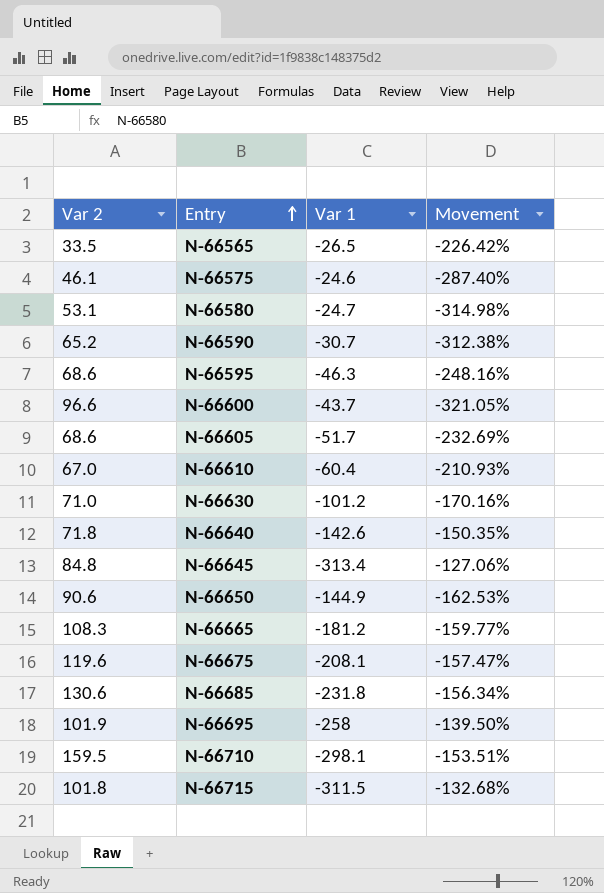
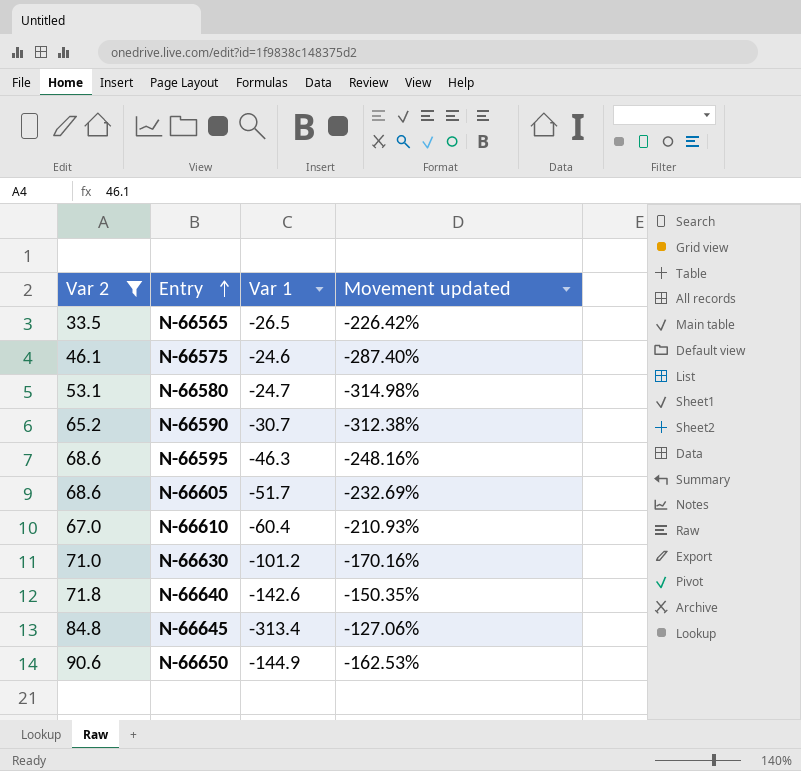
filter: none -> Var 2 <= 90.6
column name: Movement -> Movement updated

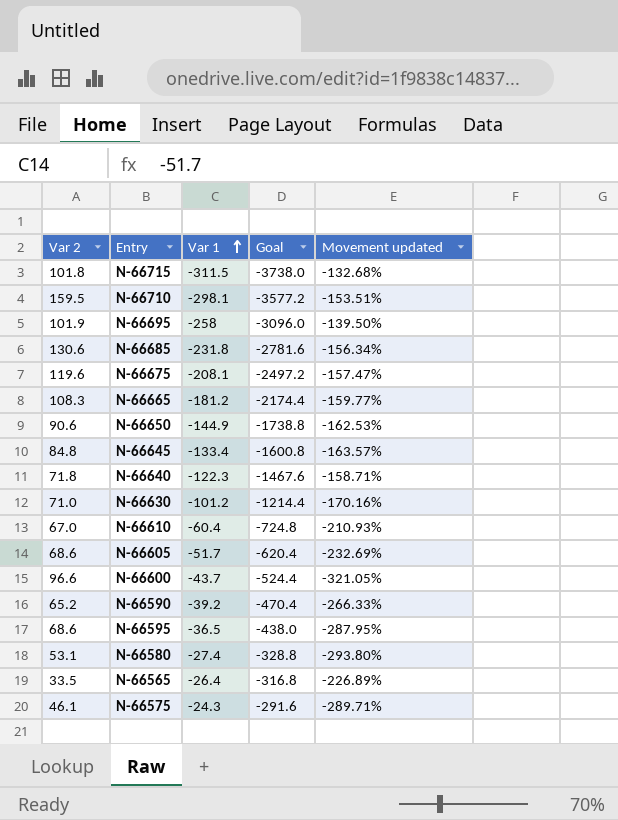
filter: Var 2 <= 90.6 -> none
row order: Entry ascending -> Var 1 ascending
column Goal | formula: none -> [Var 1] * 12
N-66645 | Var 1: -313.4 -> -133.4
N-66645 | Movement updated: -127.06% -> -163.57%
N-66640 | Var 1: -142.6 -> -122.3
N-66640 | Movement updated: -150.35% -> -158.71%
N-66590 | Var 1: -30.7 -> -39.2
N-66590 | Movement updated: -312.38% -> -266.33%
N-66595 | Var 1: -46.3 -> -36.5
N-66595 | Movement updated: -248.16% -> -287.95%
N-66580 | Var 1: -24.7 -> -27.4
N-66580 | Movement updated: -314.98% -> -293.80%
N-66565 | Var 1: -26.5 -> -26.4
N-66565 | Movement updated: -226.42% -> -226.89%
N-66575 | Var 1: -24.6 -> -24.3
N-66575 | Movement updated: -287.40% -> -289.71%

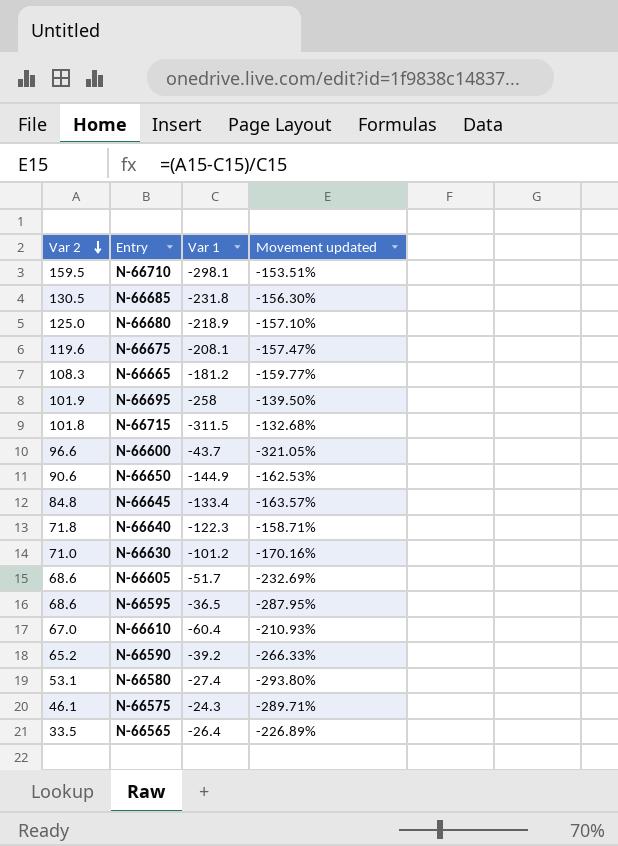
row order: Var 1 ascending -> Var 2 descending
column Goal | formula: [Var 1] * 12 -> none
N-66685 | Var 2: 130.6 -> 130.5
N-66685 | Movement updated: -156.34% -> -156.30%
row N-66680: none -> 125.0 | -218.9 | -157.10%

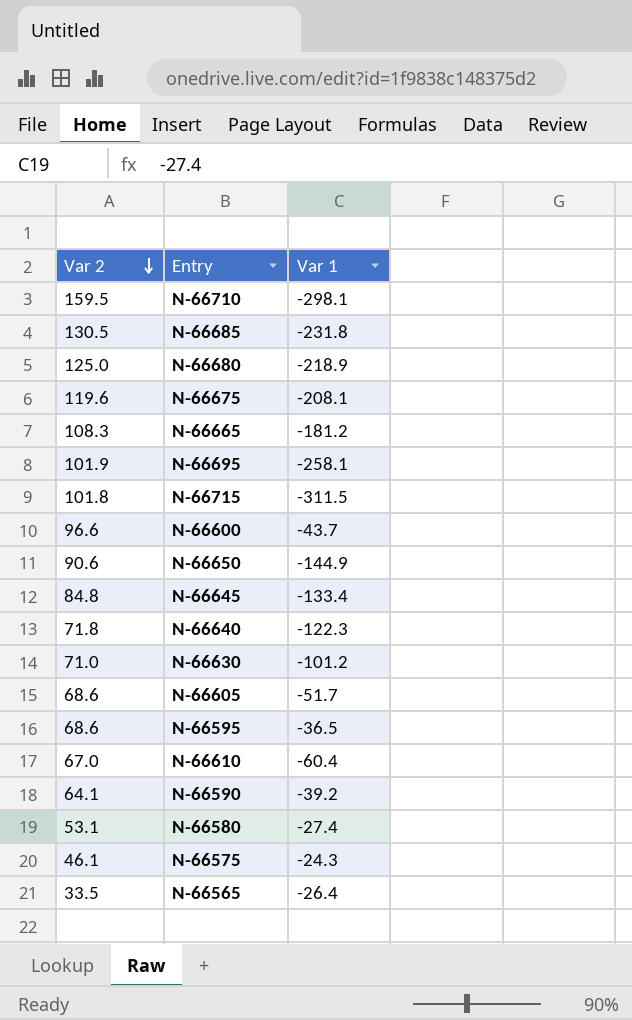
column Movement updated | formula: ([Var 2] - [Var 1]) / [Var 1] -> none
N-66695 | Var 1: -258 -> -258.1
N-66590 | Var 2: 65.2 -> 64.1

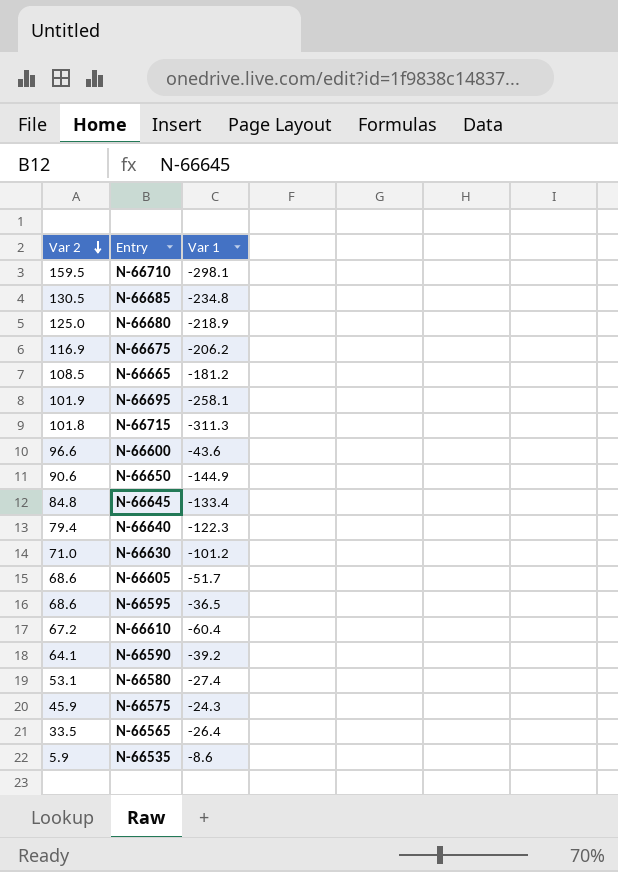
N-66685 | Var 1: -231.8 -> -234.8
N-66675 | Var 2: 119.6 -> 116.9
N-66675 | Var 1: -208.1 -> -206.2
N-66665 | Var 2: 108.3 -> 108.5
N-66715 | Var 1: -311.5 -> -311.3
N-66600 | Var 1: -43.7 -> -43.6
N-66640 | Var 2: 71.8 -> 79.4
N-66610 | Var 2: 67.0 -> 67.2
N-66575 | Var 2: 46.1 -> 45.9
row N-66535: none -> 5.9 | -8.6

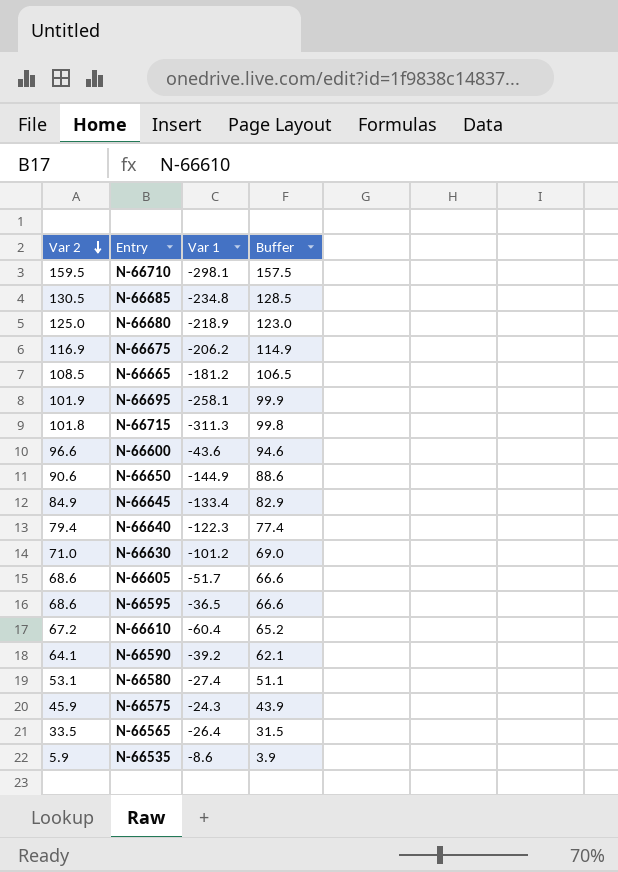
column Buffer | formula: none -> [Var 2] - 2
N-66645 | Var 2: 84.8 -> 84.9

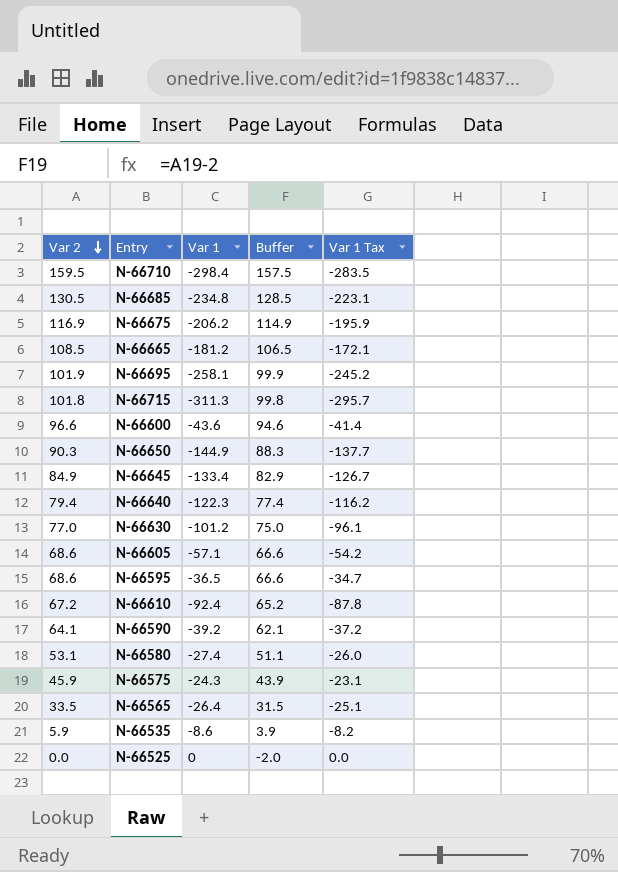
column Var 1 Tax | formula: none -> [Var 1] * 0.95
row N-66680: 125.0 | -218.9 | 123.0 -> none
N-66710 | Var 1: -298.1 -> -298.4
N-66650 | Var 2: 90.6 -> 90.3
N-66650 | Buffer: 88.6 -> 88.3
N-66630 | Var 2: 71.0 -> 77.0
N-66630 | Buffer: 69.0 -> 75.0
N-66605 | Var 1: -51.7 -> -57.1
N-66610 | Var 1: -60.4 -> -92.4
row N-66525: none -> 0.0 | 0 | -2.0 | 0.0

